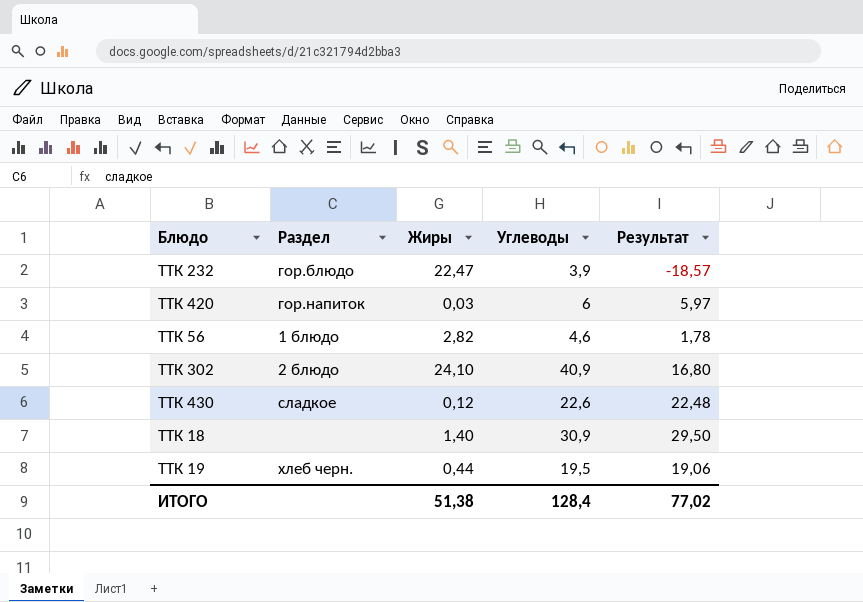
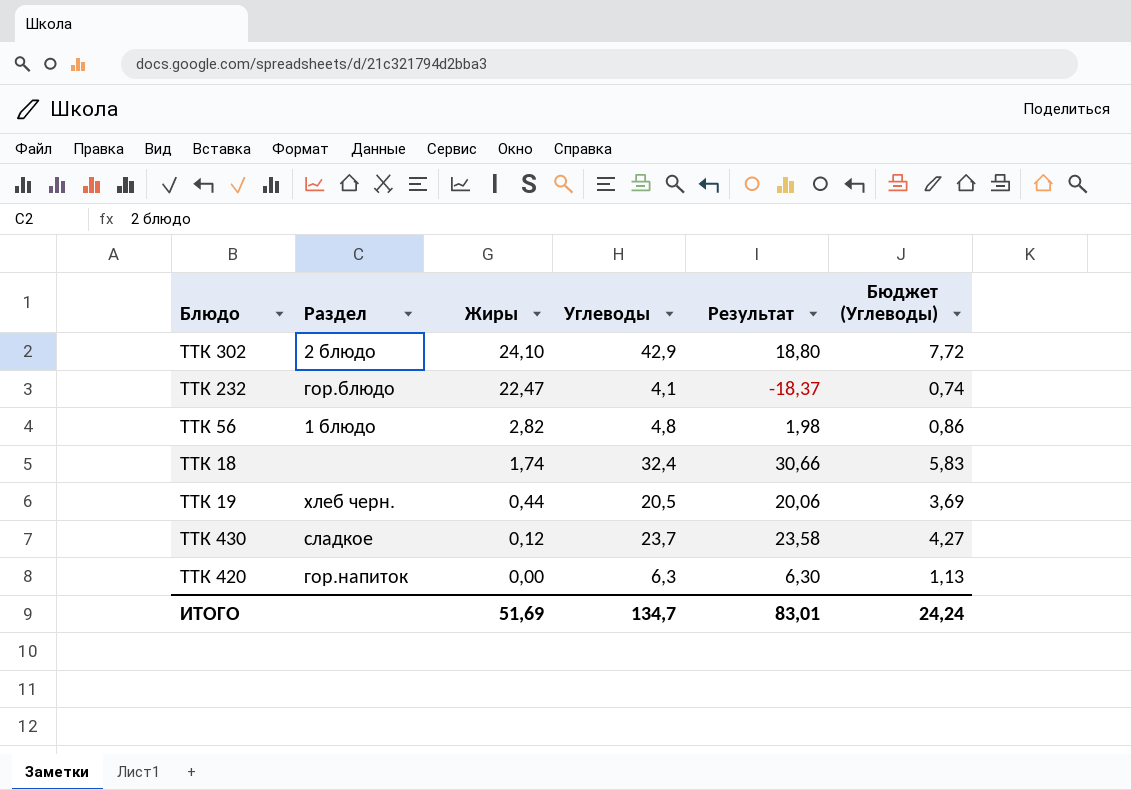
row order: none -> Жиры descending
column Бюджет (Углеводы) | formula: none -> [Углеводы] * 0,18
ТТК 302 | Углеводы: 40,9 -> 42,9
ТТК 302 | Результат: 16,80 -> 18,80
ТТК 232 | Углеводы: 3,9 -> 4,1
ТТК 232 | Результат: -18,57 -> -18,37
ТТК 56 | Углеводы: 4,6 -> 4,8
ТТК 56 | Результат: 1,78 -> 1,98
ТТК 18 | Жиры: 1,40 -> 1,74
ТТК 18 | Углеводы: 30,9 -> 32,4
ТТК 18 | Результат: 29,50 -> 30,66
ТТК 19 | Углеводы: 19,5 -> 20,5
ТТК 19 | Результат: 19,06 -> 20,06
ТТК 430 | Углеводы: 22,6 -> 23,7
ТТК 430 | Результат: 22,48 -> 23,58
ТТК 420 | Жиры: 0,03 -> 0,00
ТТК 420 | Углеводы: 6 -> 6,3
ТТК 420 | Результат: 5,97 -> 6,30
ИТОГО | Жиры: 51,38 -> 51,69
ИТОГО | Углеводы: 128,4 -> 134,7
ИТОГО | Результат: 77,02 -> 83,01

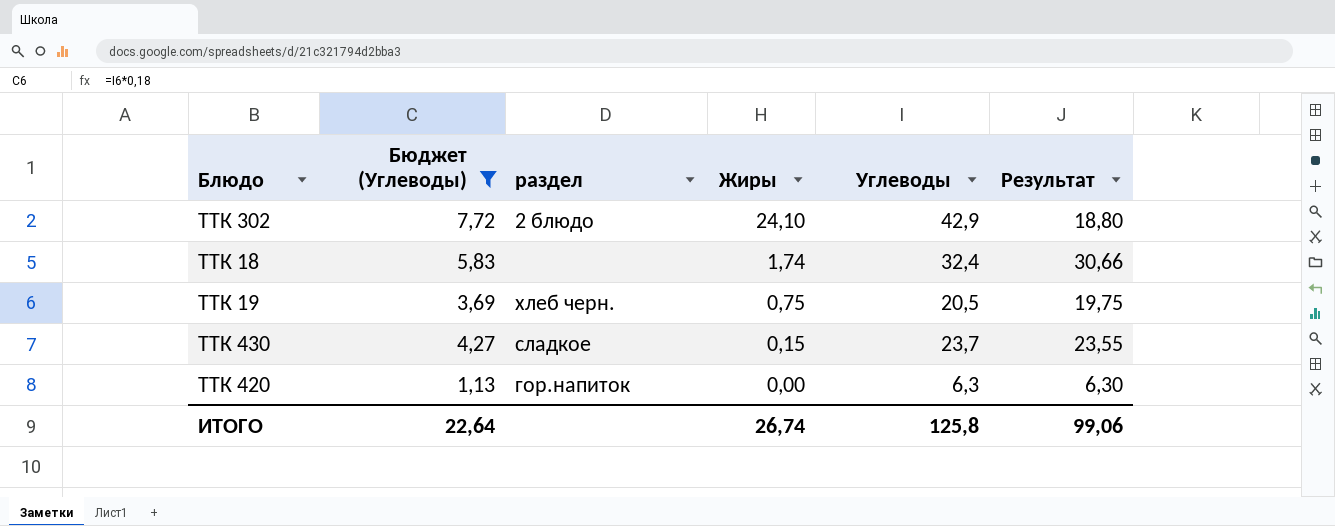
filter: none -> Бюджет (Углеводы) >= 1,13
column Бюджет (Углеводы) | position: 6 -> 2
column name: Раздел -> раздел
ТТК 19 | Жиры: 0,44 -> 0,75
ТТК 19 | Результат: 20,06 -> 19,75
ТТК 430 | Жиры: 0,12 -> 0,15
ТТК 430 | Результат: 23,58 -> 23,55
ИТОГО | Бюджет (Углеводы): 24,24 -> 22,64
ИТОГО | Жиры: 51,69 -> 26,74
ИТОГО | Углеводы: 134,7 -> 125,8
ИТОГО | Результат: 83,01 -> 99,06

